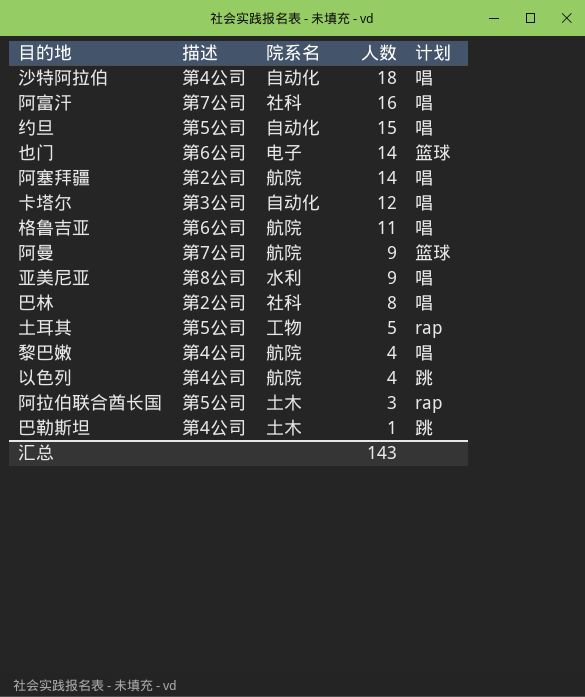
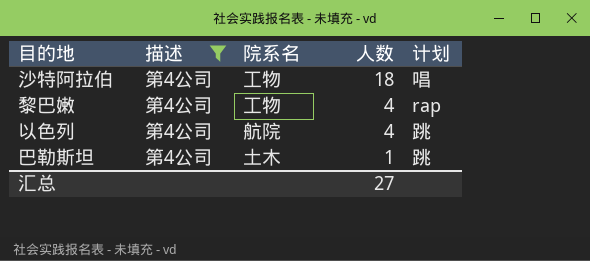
filter: none -> 描述 = 第4公司
沙特阿拉伯 | 院系名: 自动化 -> 工物
黎巴嫩 | 院系名: 航院 -> 工物
黎巴嫩 | 计划: 唱 -> rap
汇总 | 人数: 143 -> 27

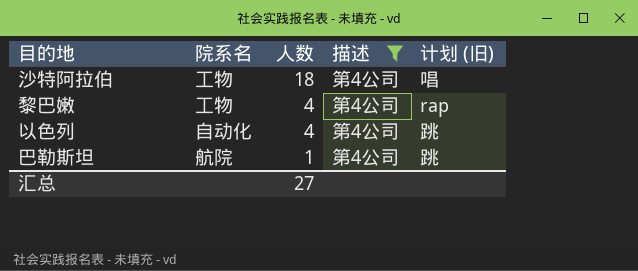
column 描述 | position: 2 -> 4
column name: 计划 -> 计划 (旧)
以色列 | 院系名: 航院 -> 自动化
巴勒斯坦 | 院系名: 土木 -> 航院

